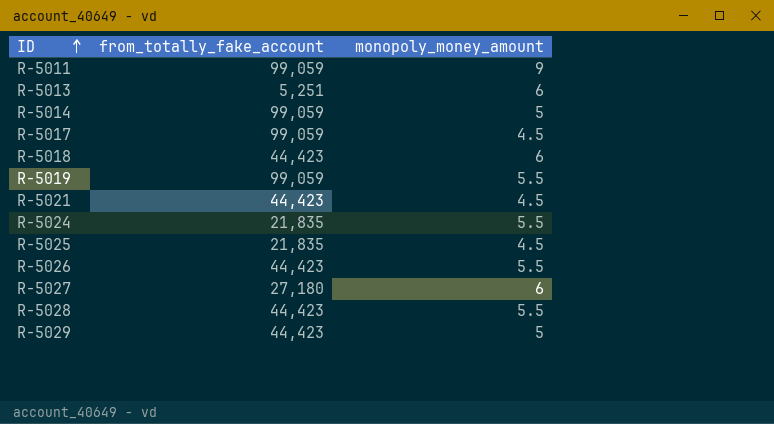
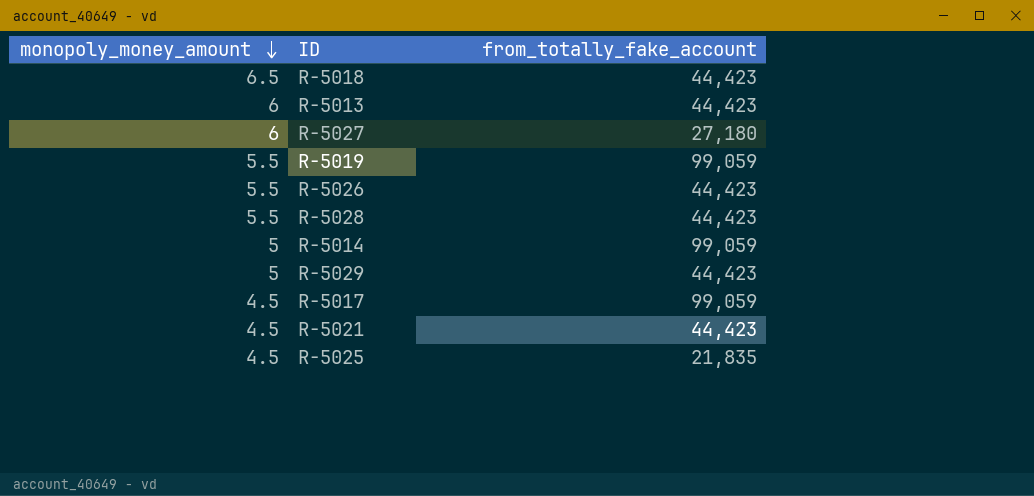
row order: ID ascending -> monopoly_money_amount descending
column monopoly_money_amount | position: 3 -> 1
row R-5011: 99,059 | 9 -> none
row R-5024: 21,835 | 5.5 -> none
R-5018 | monopoly_money_amount: 6 -> 6.5
R-5013 | from_totally_fake_account: 5,251 -> 44,423

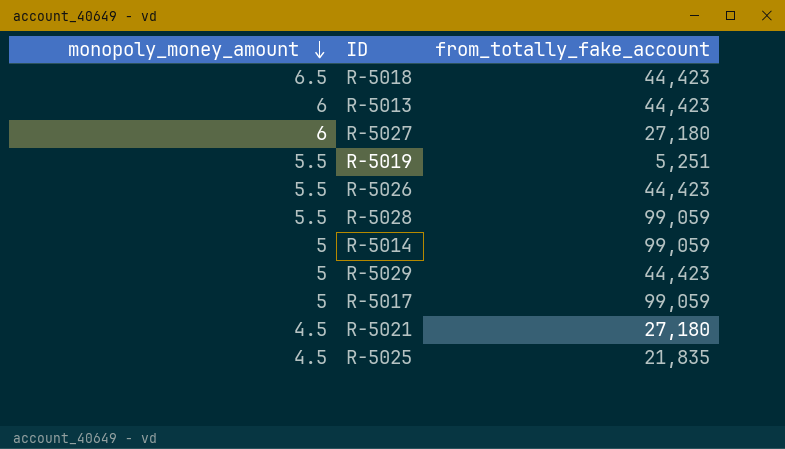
R-5019 | from_totally_fake_account: 99,059 -> 5,251
R-5028 | from_totally_fake_account: 44,423 -> 99,059
R-5017 | monopoly_money_amount: 4.5 -> 5
R-5021 | from_totally_fake_account: 44,423 -> 27,180

